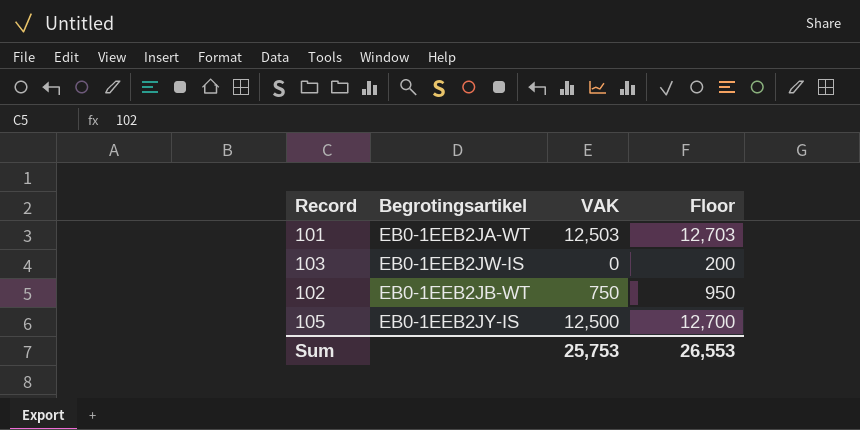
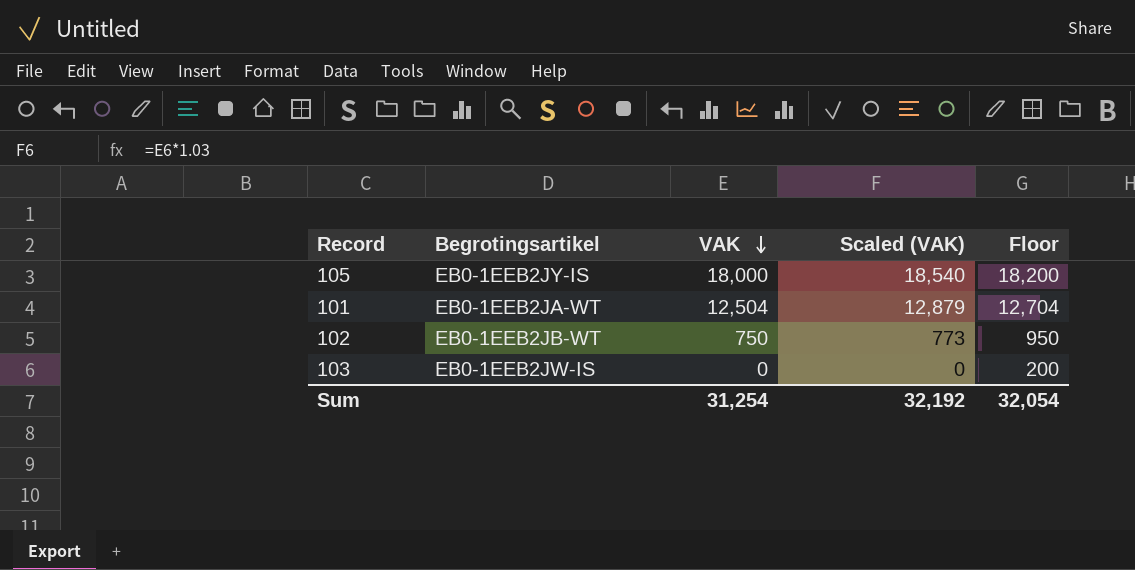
row order: none -> VAK descending
column Scaled (VAK) | formula: none -> [VAK] * 1.03
105 | VAK: 12,500 -> 18,000
105 | Floor: 12,700 -> 18,200
101 | VAK: 12,503 -> 12,504
101 | Floor: 12,703 -> 12,704
Sum | VAK: 25,753 -> 31,254
Sum | Floor: 26,553 -> 32,054

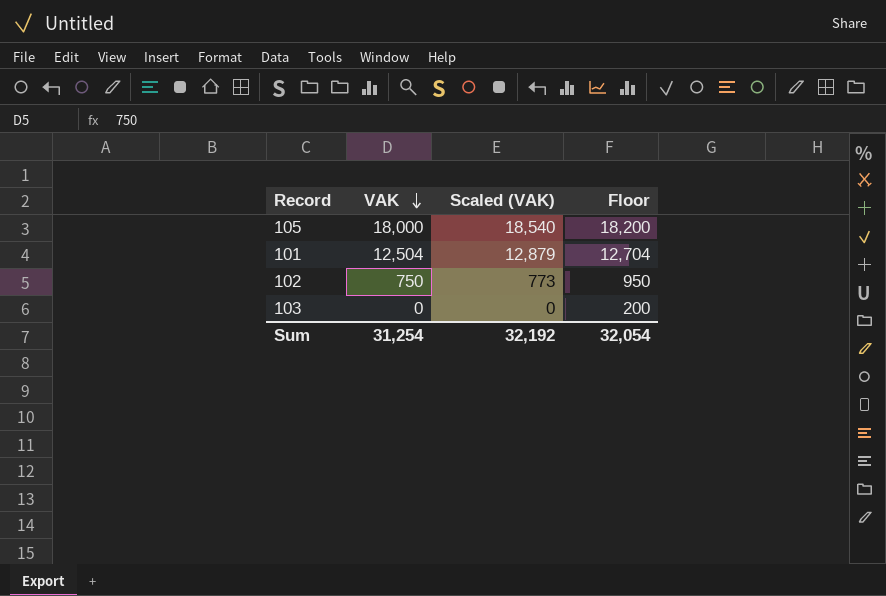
column Begrotingsartikel | position: 2 -> none

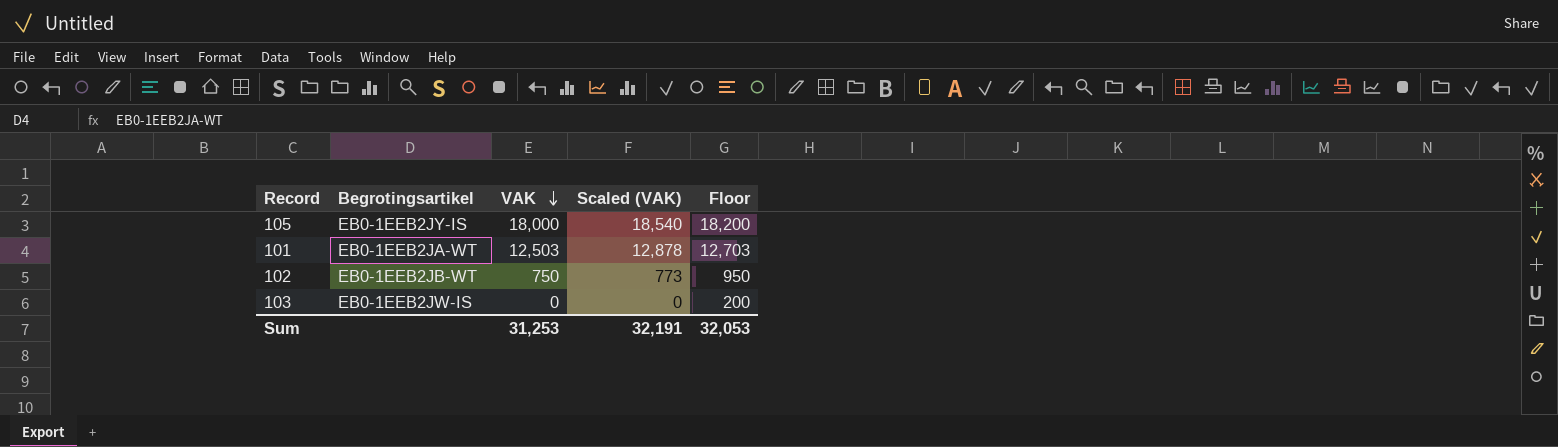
column Begrotingsartikel | position: none -> 2
101 | VAK: 12,504 -> 12,503
101 | Scaled (VAK): 12,879 -> 12,878
101 | Floor: 12,704 -> 12,703
Sum | VAK: 31,254 -> 31,253
Sum | Scaled (VAK): 32,192 -> 32,191
Sum | Floor: 32,054 -> 32,053

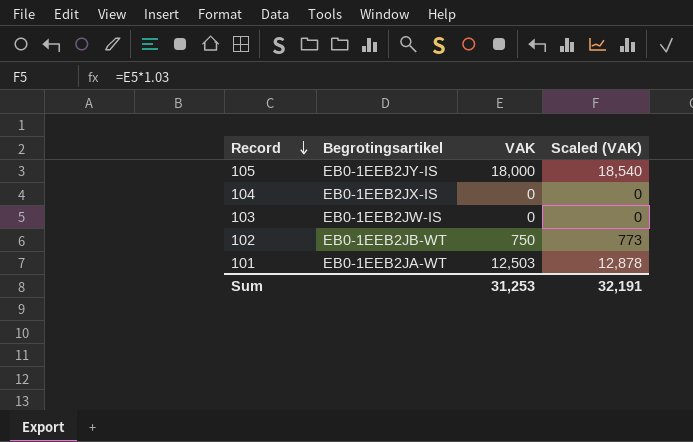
row order: VAK descending -> Record descending
column Floor | formula: [VAK] + 200 -> none
row 104: none -> EB0-1EEB2JX-IS | 0 | 0

